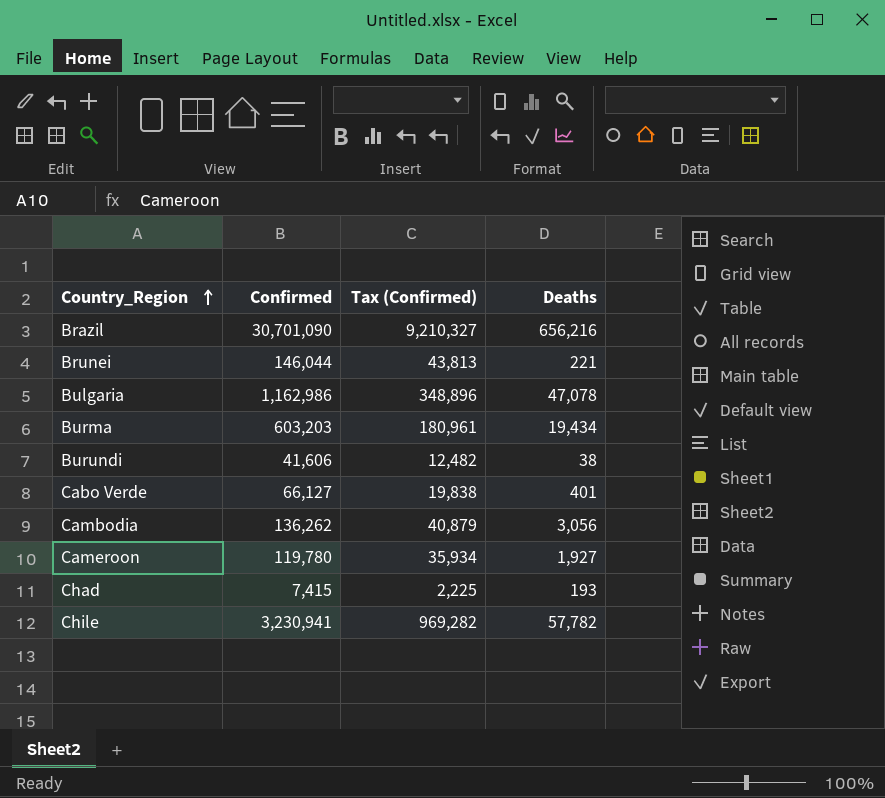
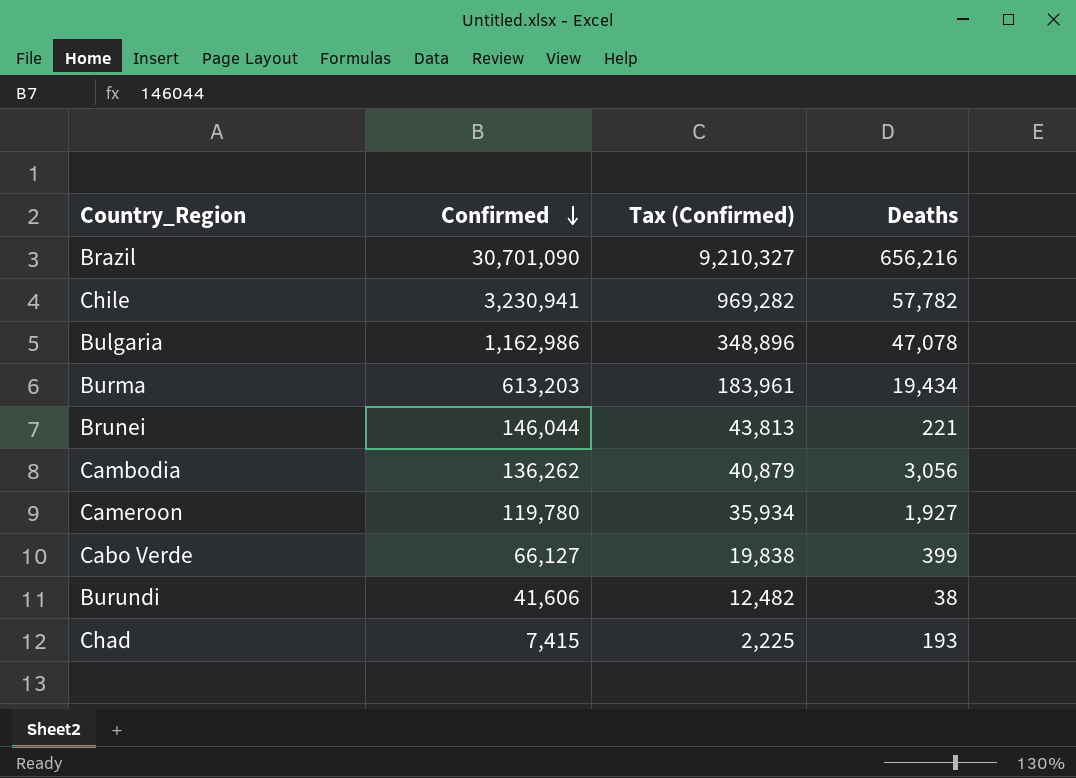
row order: Country_Region ascending -> Confirmed descending
Burma | Confirmed: 603,203 -> 613,203
Burma | Tax (Confirmed): 180,961 -> 183,961
Cabo Verde | Deaths: 401 -> 399

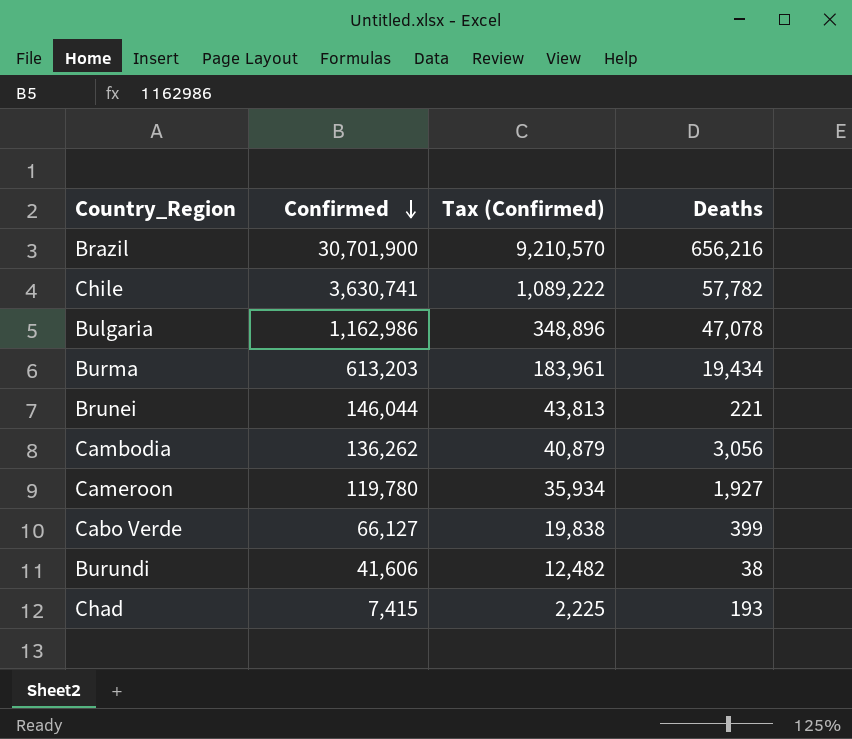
Brazil | Confirmed: 30,701,090 -> 30,701,900
Brazil | Tax (Confirmed): 9,210,327 -> 9,210,570
Chile | Confirmed: 3,230,941 -> 3,630,741
Chile | Tax (Confirmed): 969,282 -> 1,089,222

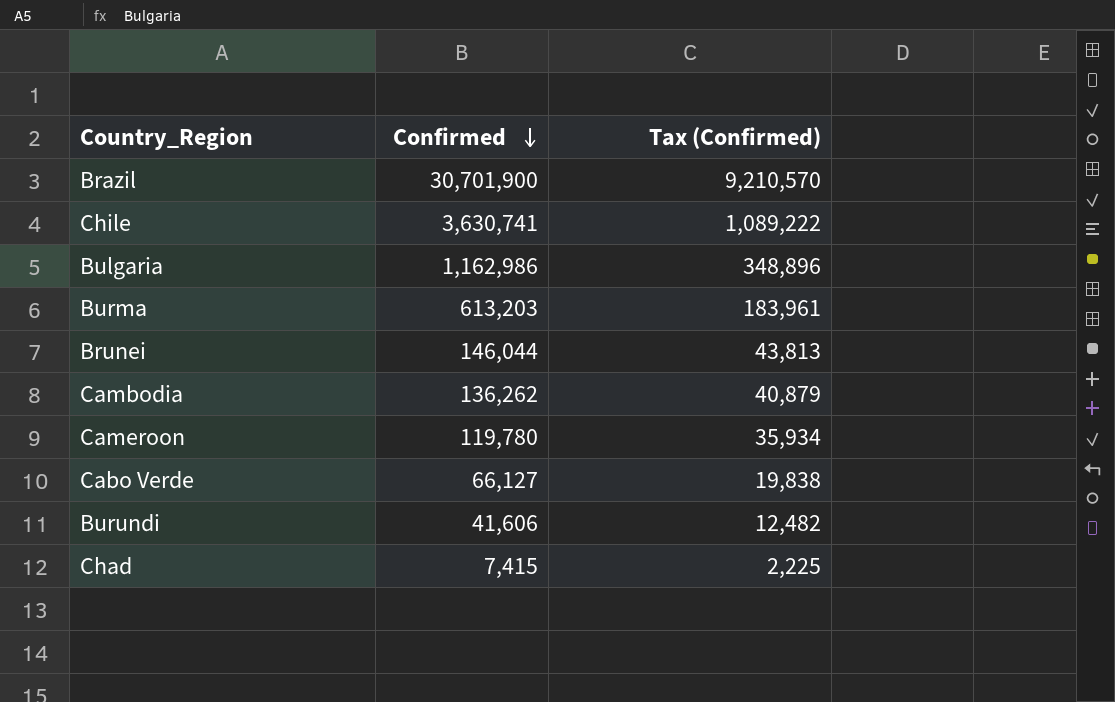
column Deaths | position: 4 -> none

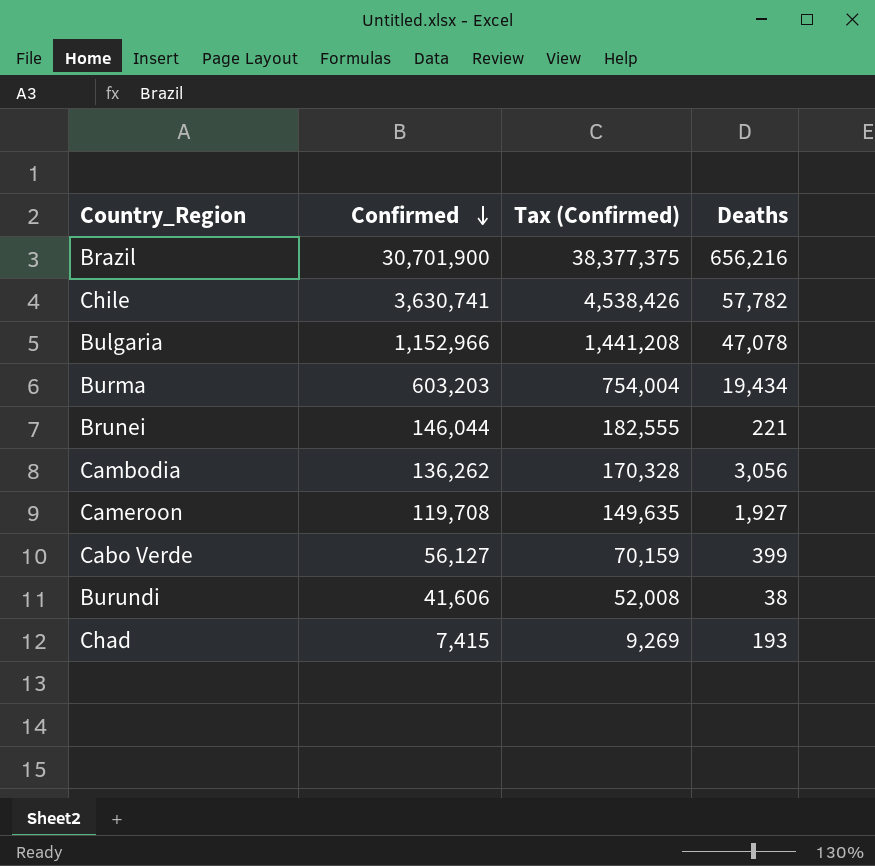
column Tax (Confirmed) | formula: [Confirmed] * 0.3 -> [Confirmed] * 1.25
column Deaths | position: none -> 4
Bulgaria | Confirmed: 1,162,986 -> 1,152,966
Burma | Confirmed: 613,203 -> 603,203
Cameroon | Confirmed: 119,780 -> 119,708
Cabo Verde | Confirmed: 66,127 -> 56,127

